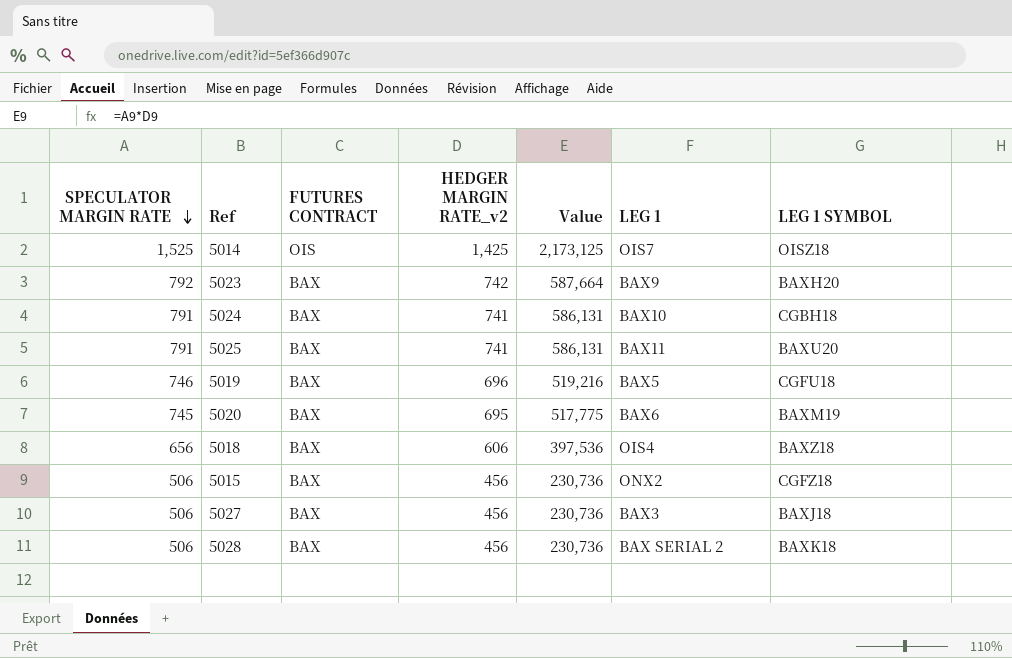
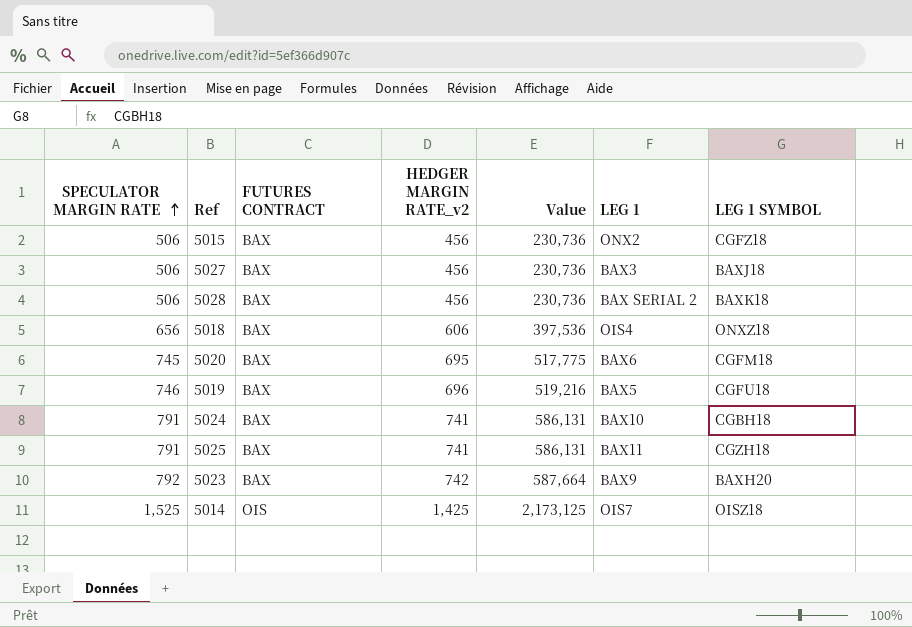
row order: SPECULATOR MARGIN RATE descending -> SPECULATOR MARGIN RATE ascending
5018 | LEG 1 SYMBOL: BAXZ18 -> ONXZ18
5020 | LEG 1 SYMBOL: BAXM19 -> CGFM18
5025 | LEG 1 SYMBOL: BAXU20 -> CGZH18

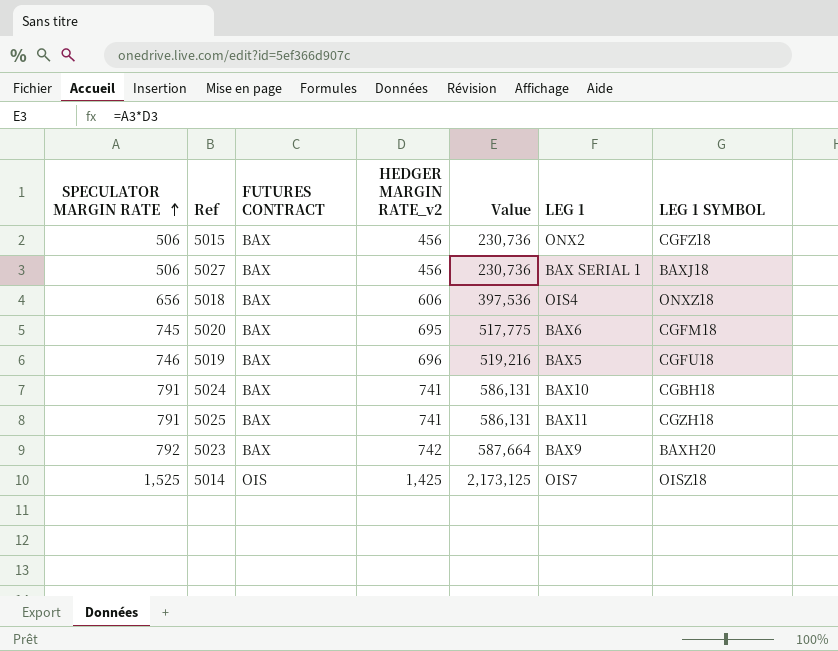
row 5028: 506 | BAX | 456 | 230,736 | BAX SERIAL 2 | BAXK18 -> none
5027 | LEG 1: BAX3 -> BAX SERIAL 1

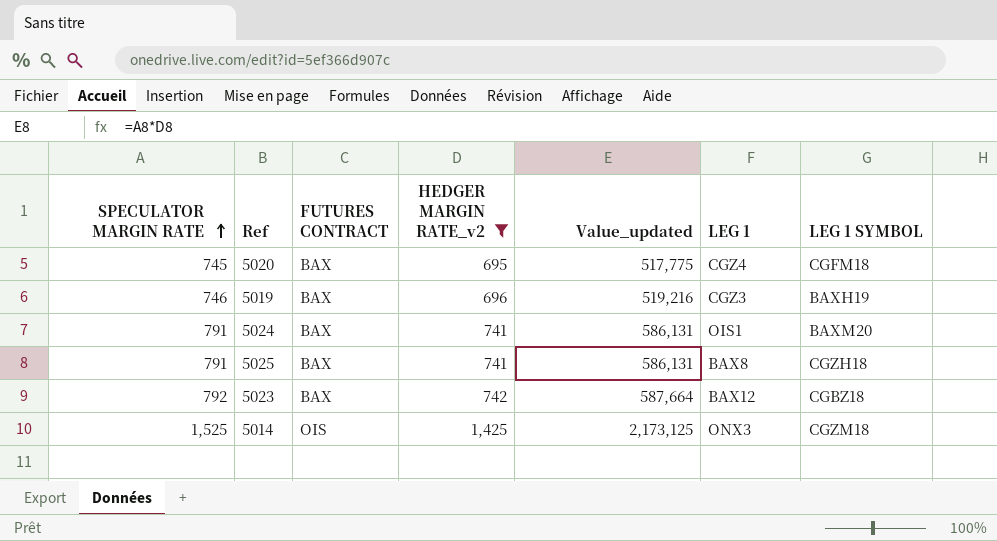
filter: none -> HEDGER MARGIN RATE_v2 >= 695
column name: Value -> Value_updated
5020 | LEG 1: BAX6 -> CGZ4
5019 | LEG 1: BAX5 -> CGZ3
5019 | LEG 1 SYMBOL: CGFU18 -> BAXH19
5024 | LEG 1: BAX10 -> OIS1
5024 | LEG 1 SYMBOL: CGBH18 -> BAXM20
5025 | LEG 1: BAX11 -> BAX8
5023 | LEG 1: BAX9 -> BAX12
5023 | LEG 1 SYMBOL: BAXH20 -> CGBZ18
5014 | LEG 1: OIS7 -> ONX3
5014 | LEG 1 SYMBOL: OISZ18 -> CGZM18

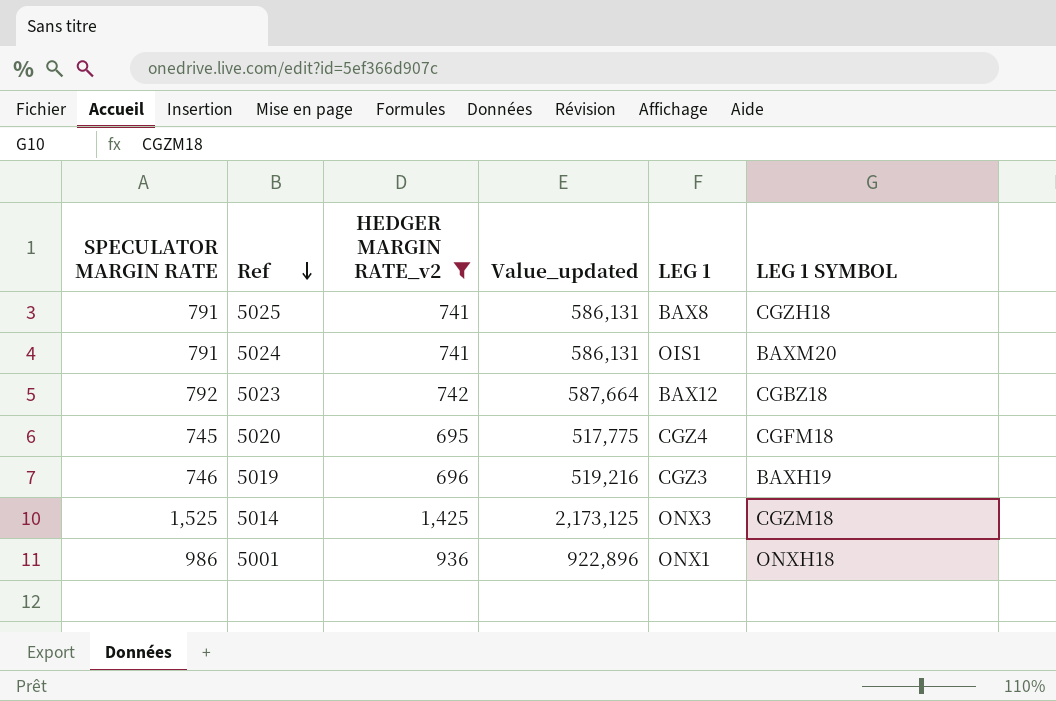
row order: SPECULATOR MARGIN RATE ascending -> Ref descending
column FUTURES CONTRACT | position: 3 -> none
row 5001: none -> 986 | 936 | 922,896 | ONX1 | ONXH18

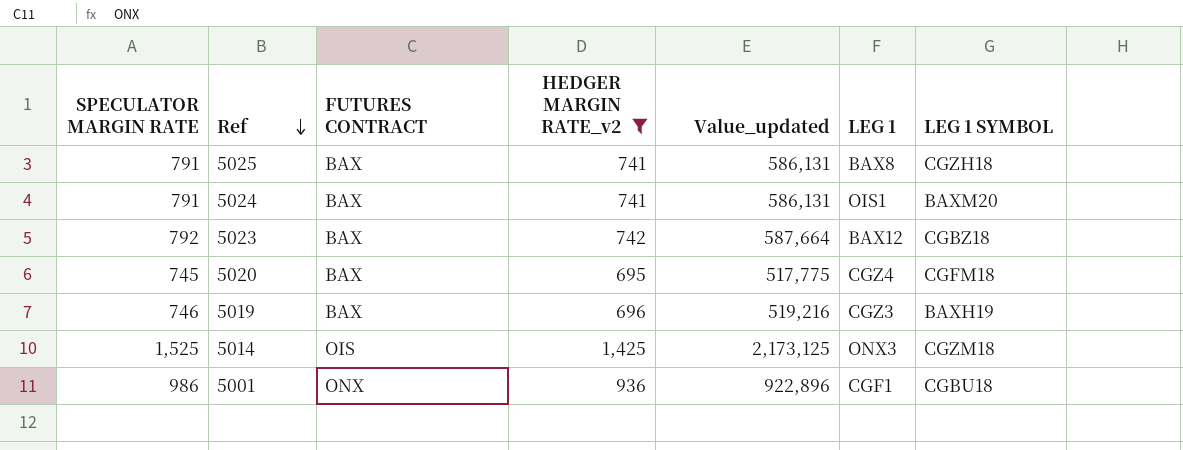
column FUTURES CONTRACT | position: none -> 3
5001 | LEG 1: ONX1 -> CGF1
5001 | LEG 1 SYMBOL: ONXH18 -> CGBU18

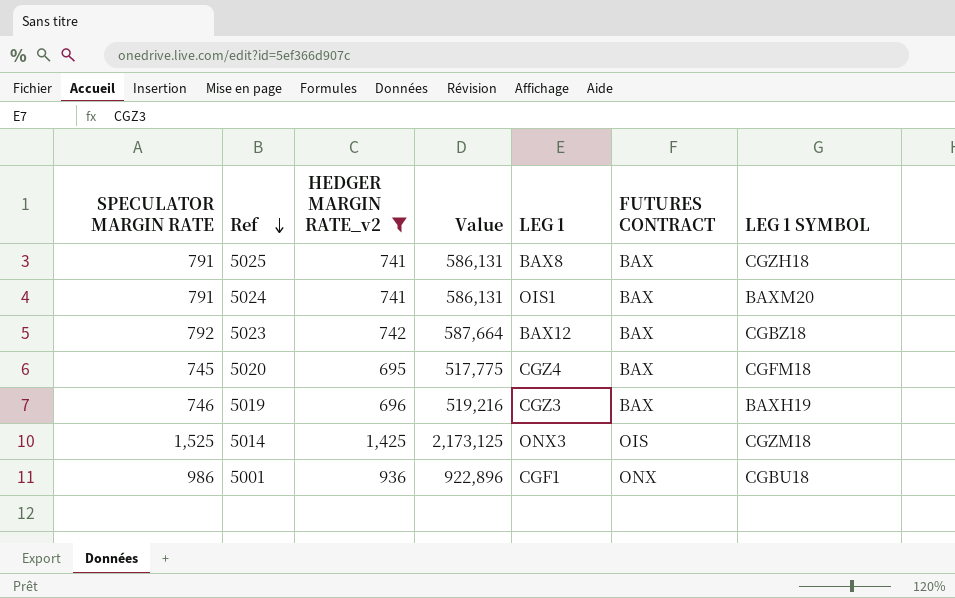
column name: Value_updated -> Value
column FUTURES CONTRACT | position: 3 -> 6

